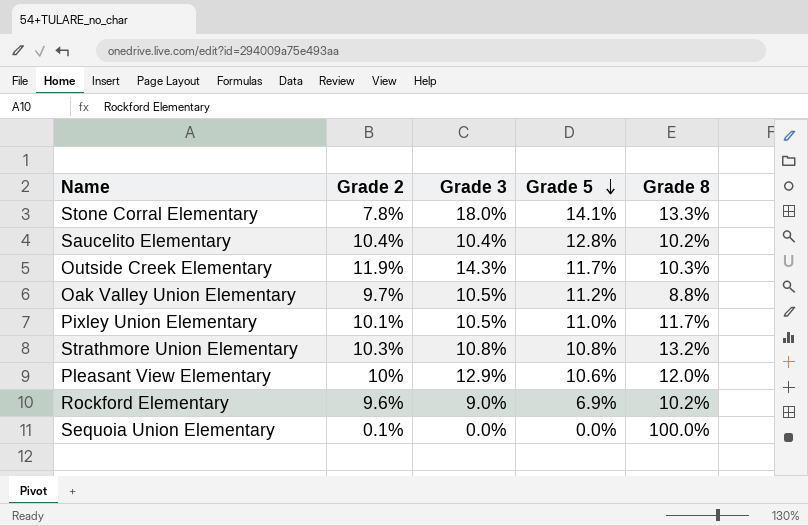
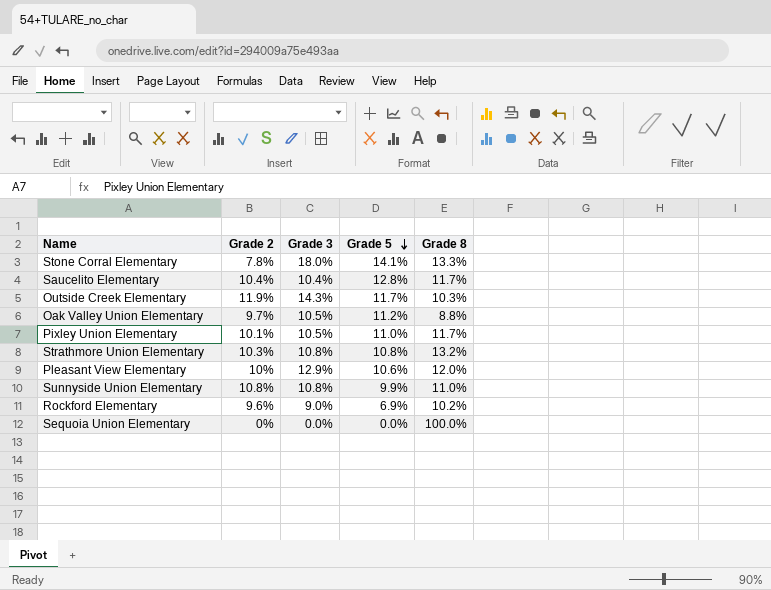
Saucelito Elementary | Grade 8: 10.2% -> 11.7%
row Sunnyside Union Elementary: none -> 10.8% | 10.8% | 9.9% | 11.0%
Sequoia Union Elementary | Grade 2: 0.1% -> 0%

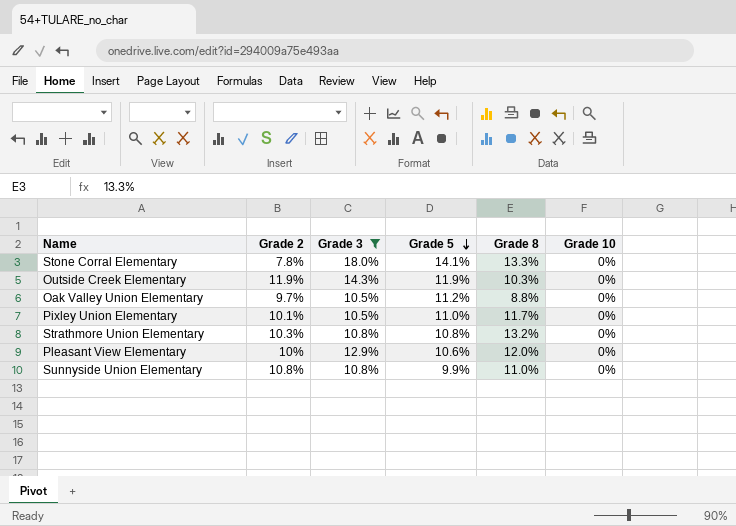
filter: none -> Grade 3 >= 10.5%
column Grade 10 | position: none -> 6
Outside Creek Elementary | Grade 5: 11.7% -> 11.9%

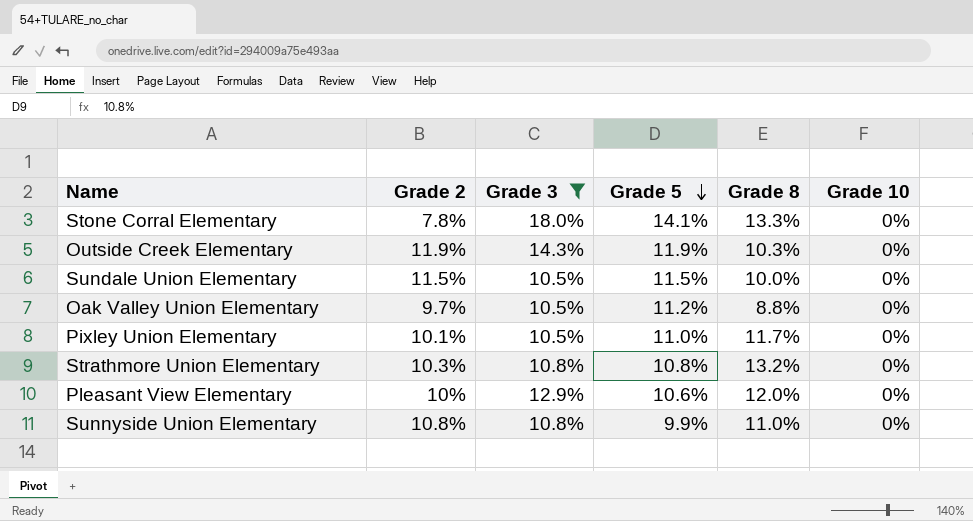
row Sundale Union Elementary: none -> 11.5% | 10.5% | 11.5% | 10.0% | 0%

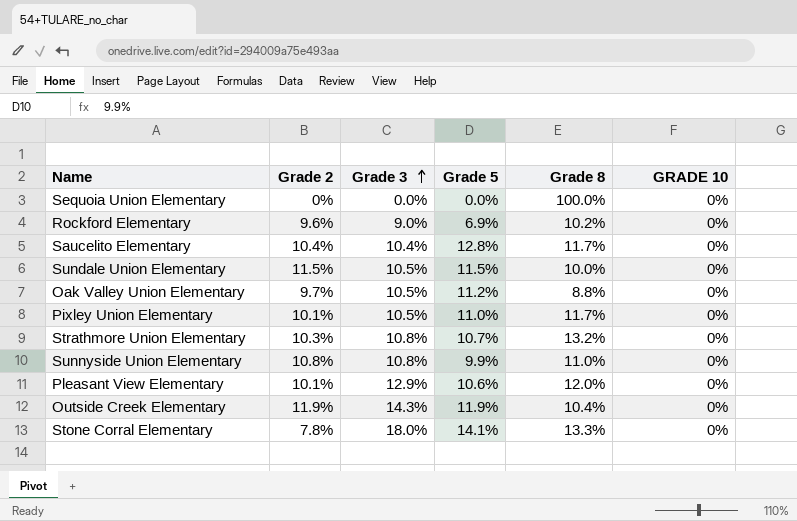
filter: Grade 3 >= 10.5% -> none
row order: Grade 5 descending -> Grade 3 ascending
column name: Grade 10 -> GRADE 10
Strathmore Union Elementary | Grade 5: 10.8% -> 10.7%
Pleasant View Elementary | Grade 2: 10% -> 10.1%
Outside Creek Elementary | Grade 8: 10.3% -> 10.4%

